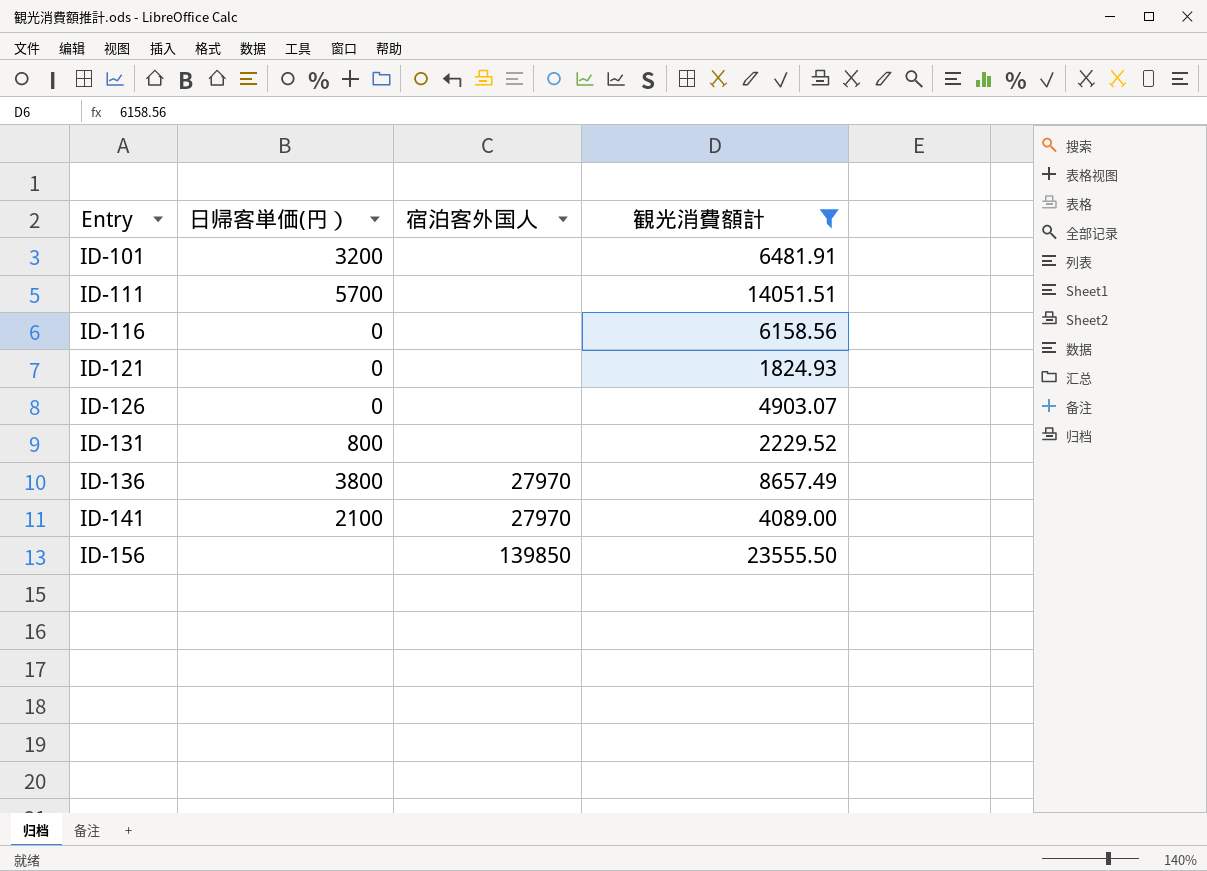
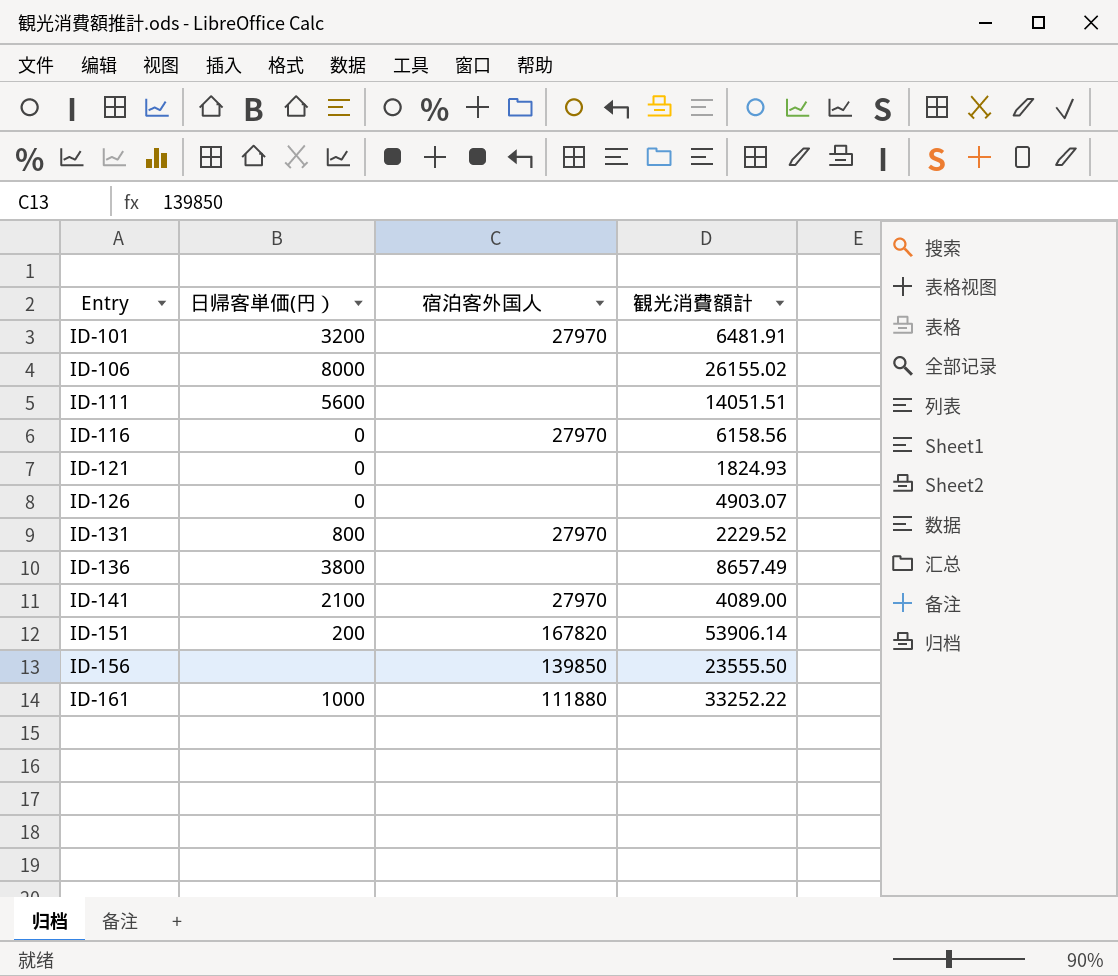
filter: 観光消費額計 <= 23555.50 -> none
ID-101 | 宿泊客外国人: none -> 27970
ID-111 | 日帰客単価(円）: 5700 -> 5600
ID-116 | 宿泊客外国人: none -> 27970
ID-131 | 宿泊客外国人: none -> 27970
ID-136 | 宿泊客外国人: 27970 -> none

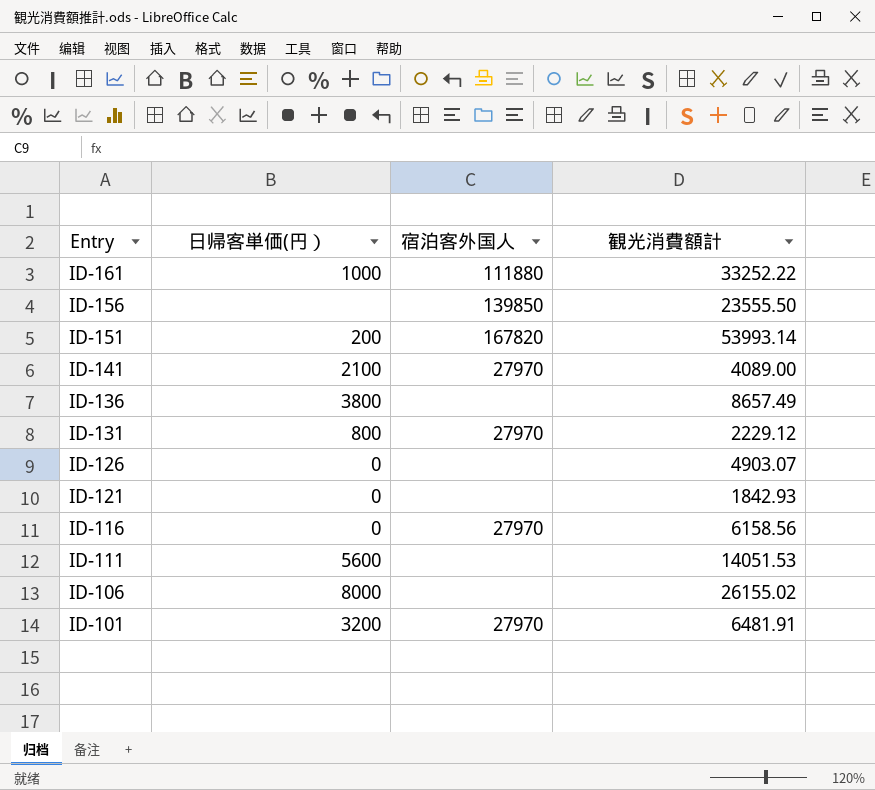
row order: Entry ascending -> Entry descending
ID-151 | 観光消費額計: 53906.14 -> 53993.14
ID-131 | 観光消費額計: 2229.52 -> 2229.12
ID-121 | 観光消費額計: 1824.93 -> 1842.93
ID-111 | 観光消費額計: 14051.51 -> 14051.53

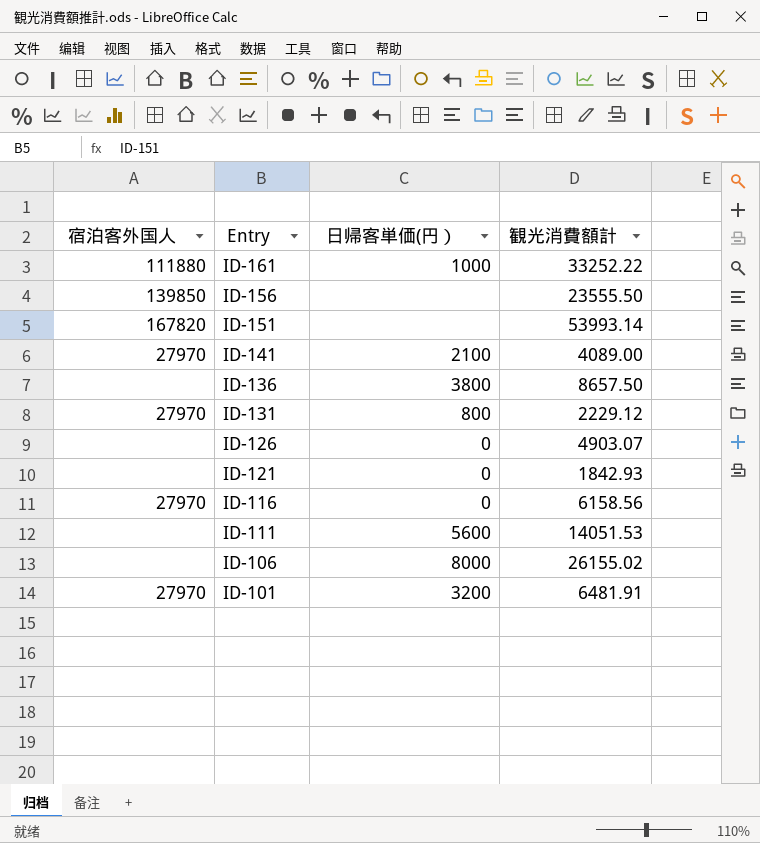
column 宿泊客外国人 | position: 3 -> 1
ID-151 | 日帰客単価(円）: 200 -> none
ID-136 | 観光消費額計: 8657.49 -> 8657.50

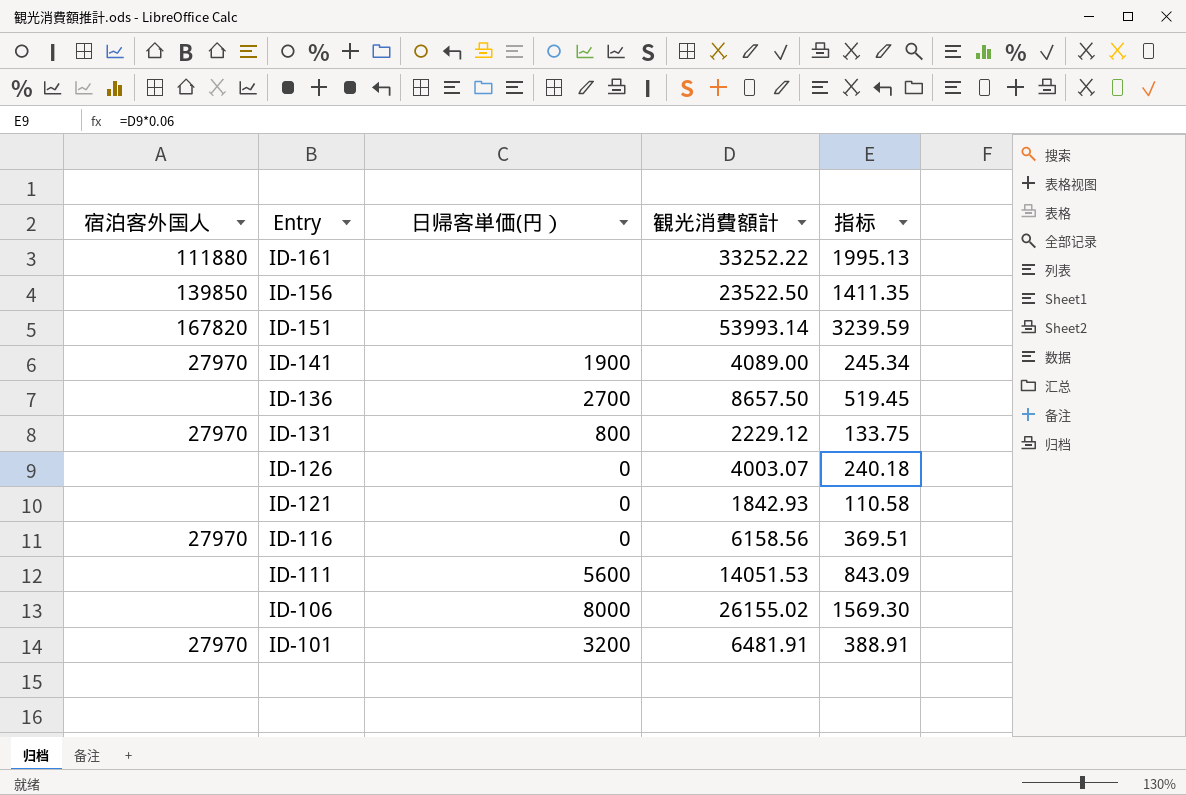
column 指标 | formula: none -> [観光消費額計] * 0.06
ID-161 | 日帰客単価(円）: 1000 -> none
ID-156 | 観光消費額計: 23555.50 -> 23522.50
ID-141 | 日帰客単価(円）: 2100 -> 1900
ID-136 | 日帰客単価(円）: 3800 -> 2700
ID-126 | 観光消費額計: 4903.07 -> 4003.07

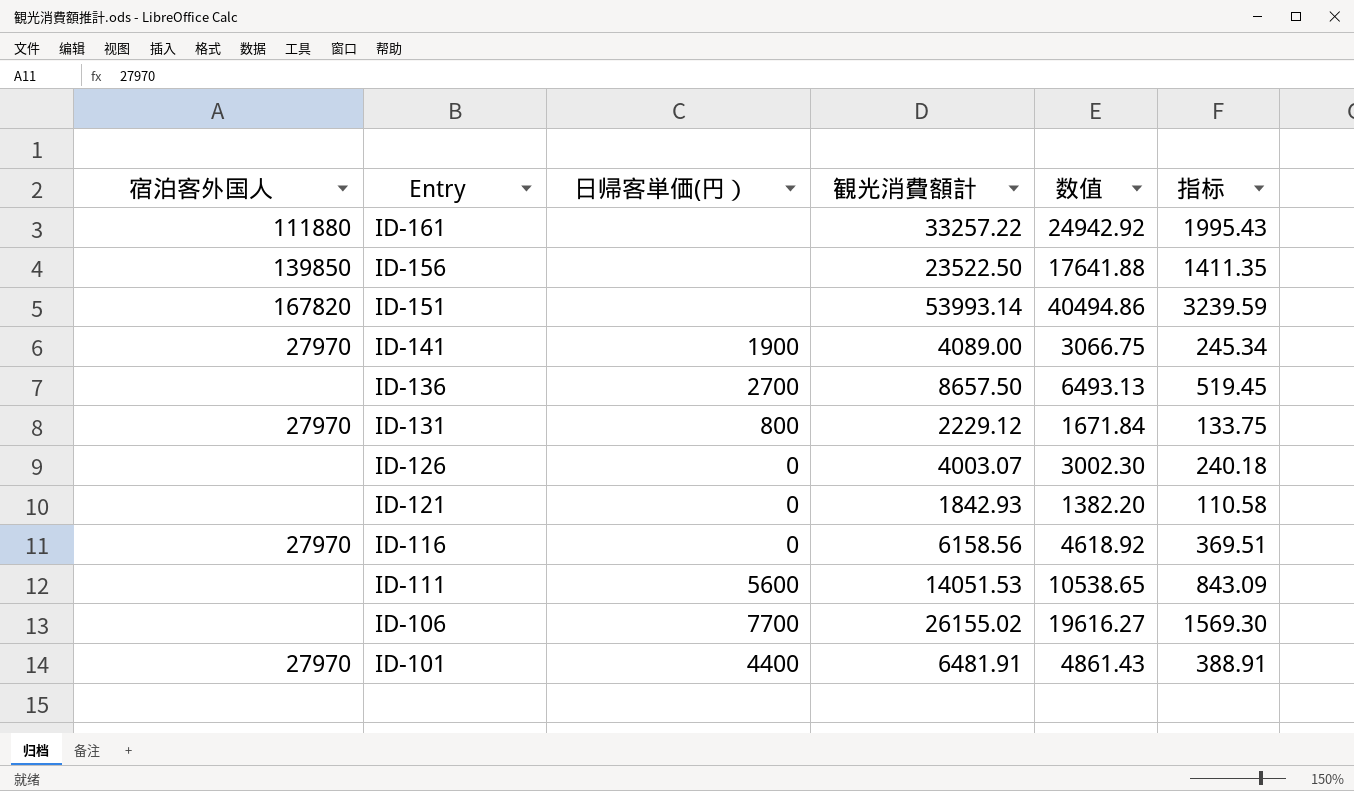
column 数值 | formula: none -> [観光消費額計] * 0.75
ID-161 | 観光消費額計: 33252.22 -> 33257.22
ID-161 | 指标: 1995.13 -> 1995.43
ID-106 | 日帰客単価(円）: 8000 -> 7700
ID-101 | 日帰客単価(円）: 3200 -> 4400

